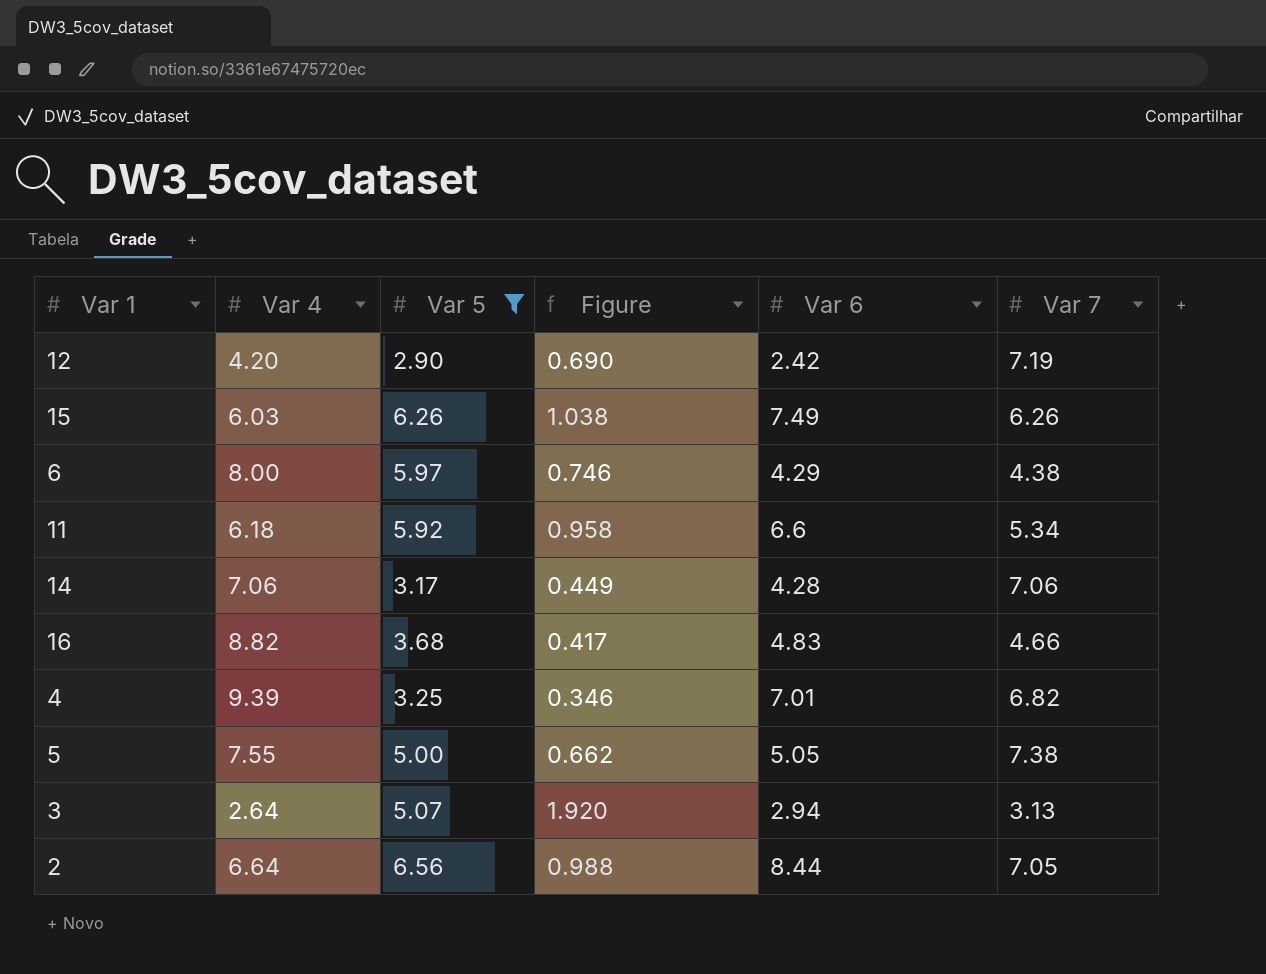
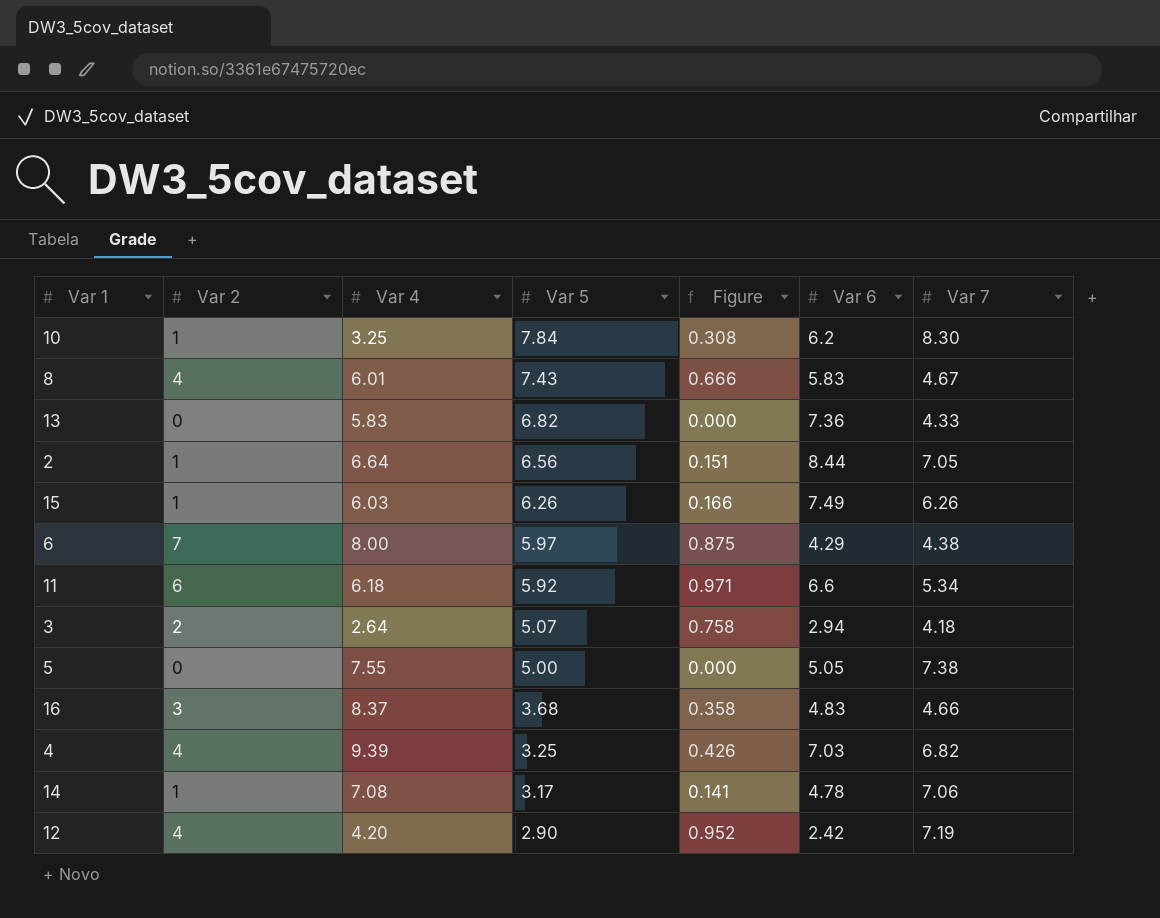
filter: Var 5 <= 6.56 -> none
row order: none -> Var 5 descending
column Var 2 | position: none -> 2
column Figure | formula: [Var 5] / [Var 4] -> [Var 2] / [Var 4]
3 | Var 7: 3.13 -> 4.18
16 | Var 4: 8.82 -> 8.37
4 | Var 6: 7.01 -> 7.03
14 | Var 4: 7.06 -> 7.08
14 | Var 6: 4.28 -> 4.78

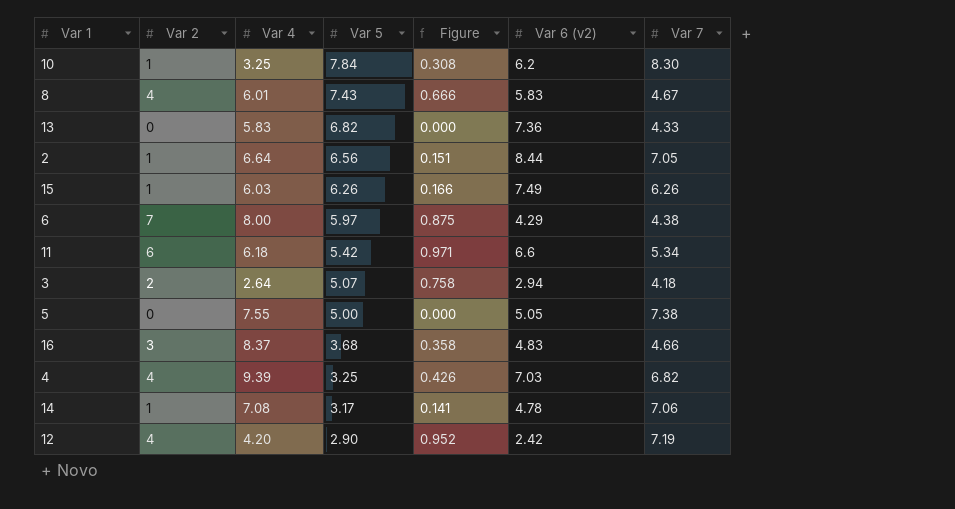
column name: Var 6 -> Var 6 (v2)
11 | Var 5: 5.92 -> 5.42

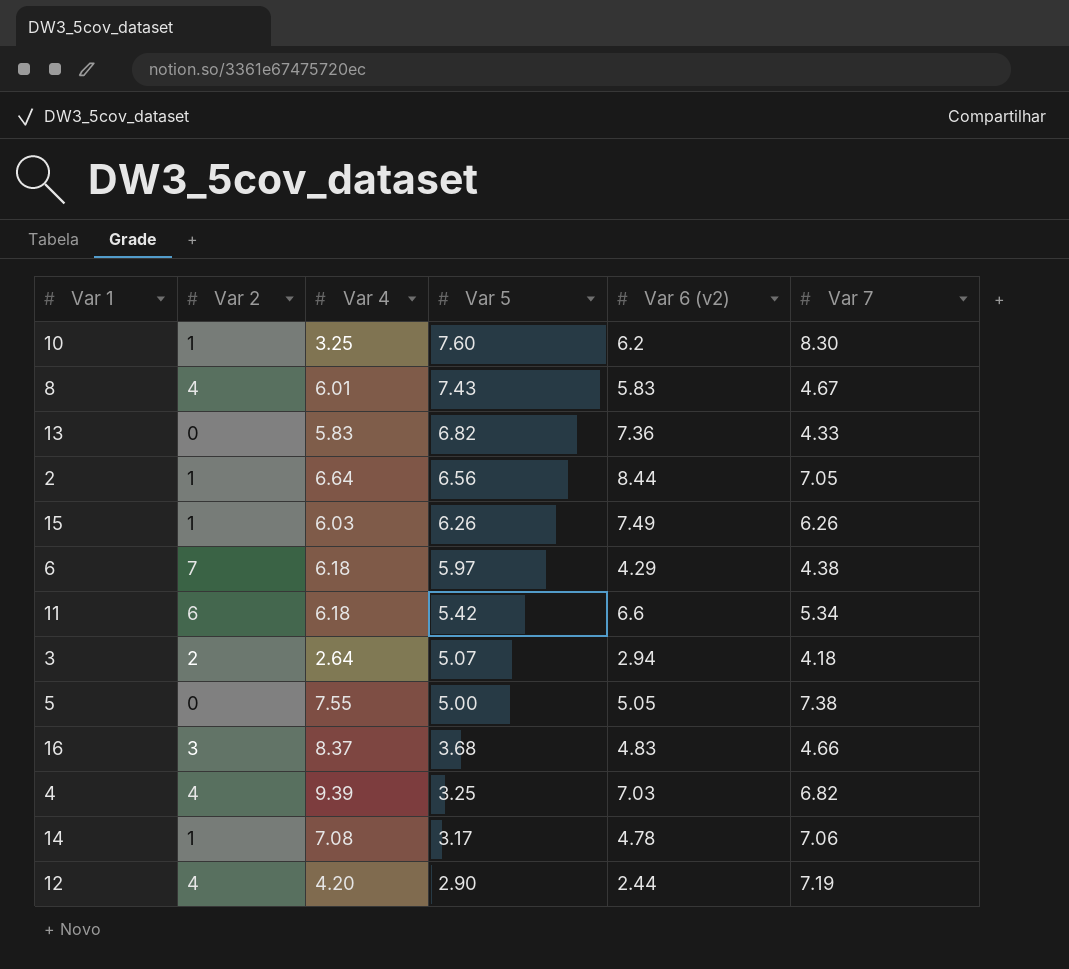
column Figure | formula: [Var 2] / [Var 4] -> none
10 | Var 5: 7.84 -> 7.60
6 | Var 4: 8.00 -> 6.18
12 | Var 6 (v2): 2.42 -> 2.44

